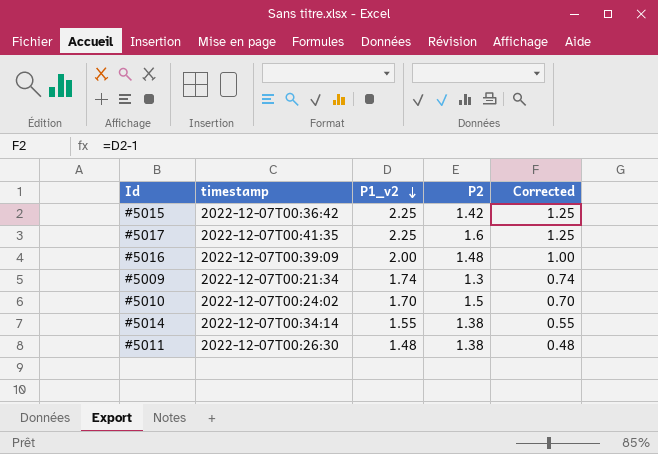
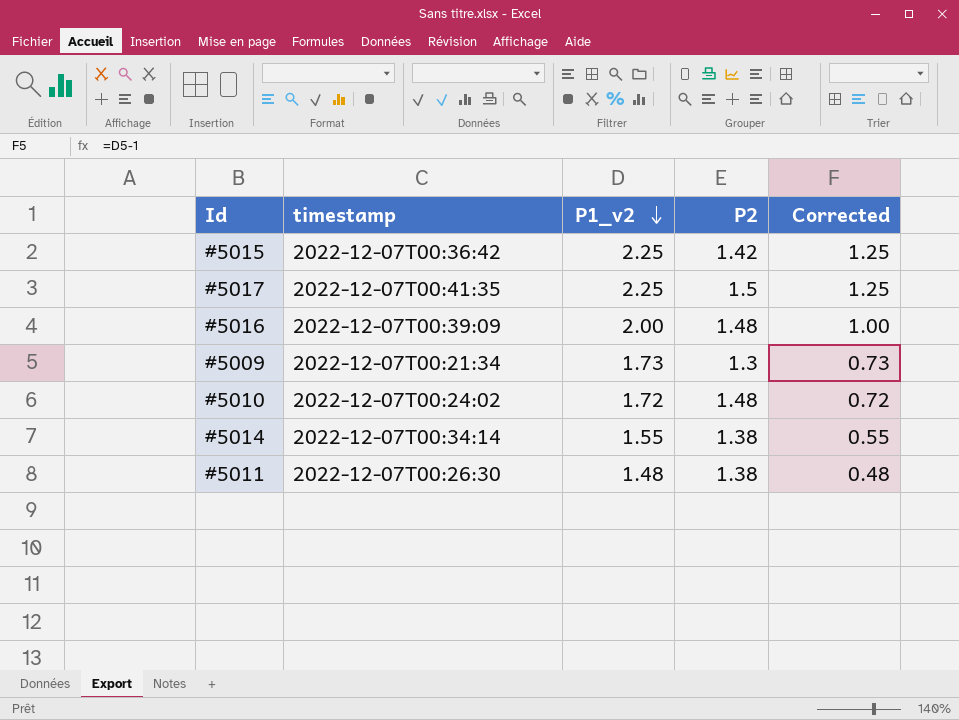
#5017 | P2: 1.6 -> 1.5
#5009 | P1_v2: 1.74 -> 1.73
#5009 | Corrected: 0.74 -> 0.73
#5010 | P1_v2: 1.70 -> 1.72
#5010 | P2: 1.5 -> 1.48
#5010 | Corrected: 0.70 -> 0.72

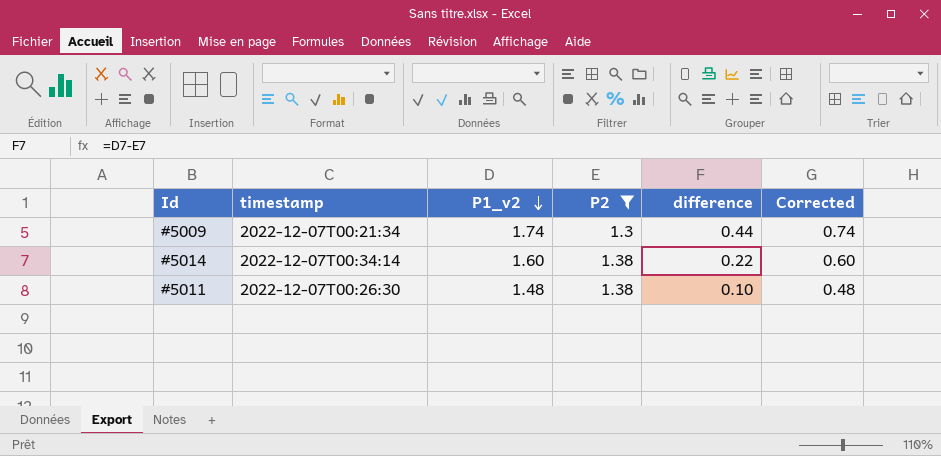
filter: none -> P2 <= 1.38
column difference | formula: none -> [P1_v2] - [P2]
#5009 | P1_v2: 1.73 -> 1.74
#5009 | Corrected: 0.73 -> 0.74
#5014 | P1_v2: 1.55 -> 1.60
#5014 | Corrected: 0.55 -> 0.60

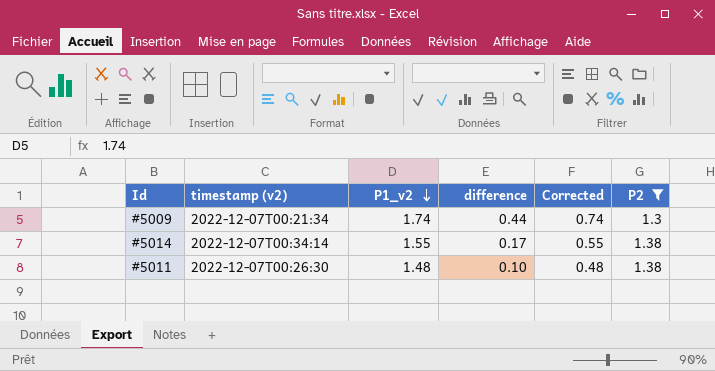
column name: timestamp -> timestamp (v2)
column P2 | position: 4 -> 6
#5014 | P1_v2: 1.60 -> 1.55
#5014 | difference: 0.22 -> 0.17
#5014 | Corrected: 0.60 -> 0.55

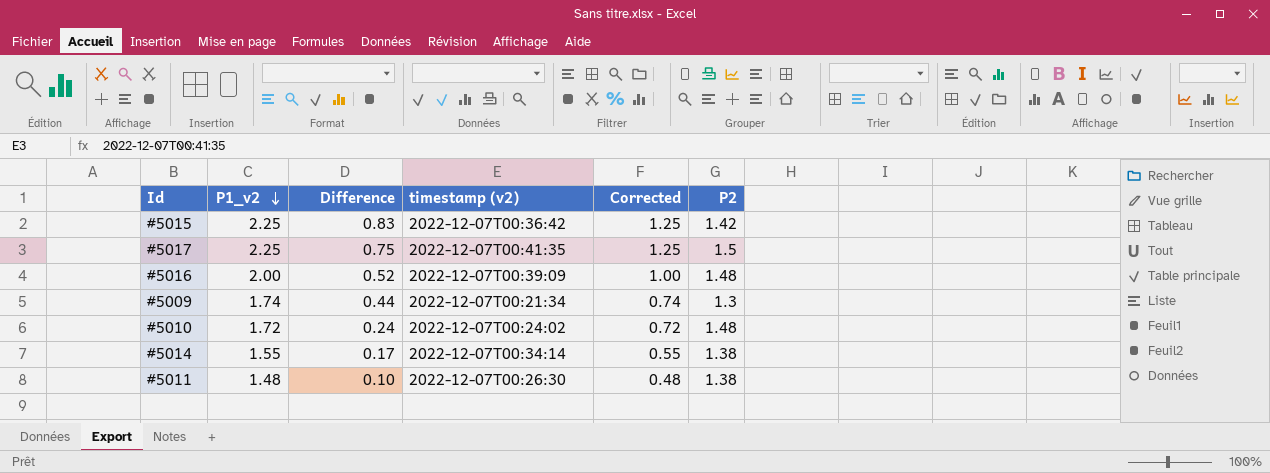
filter: P2 <= 1.38 -> none
column name: difference -> Difference
column timestamp (v2) | position: 2 -> 4

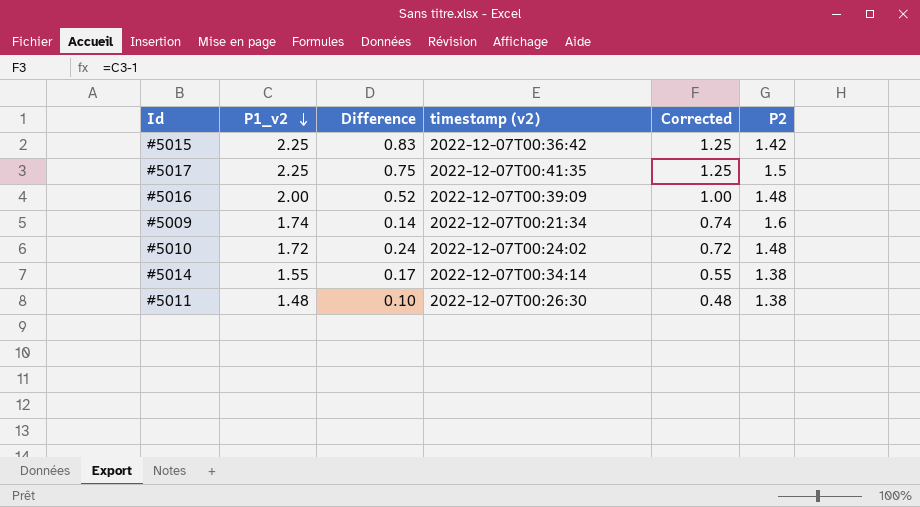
#5009 | Difference: 0.44 -> 0.14
#5009 | P2: 1.3 -> 1.6

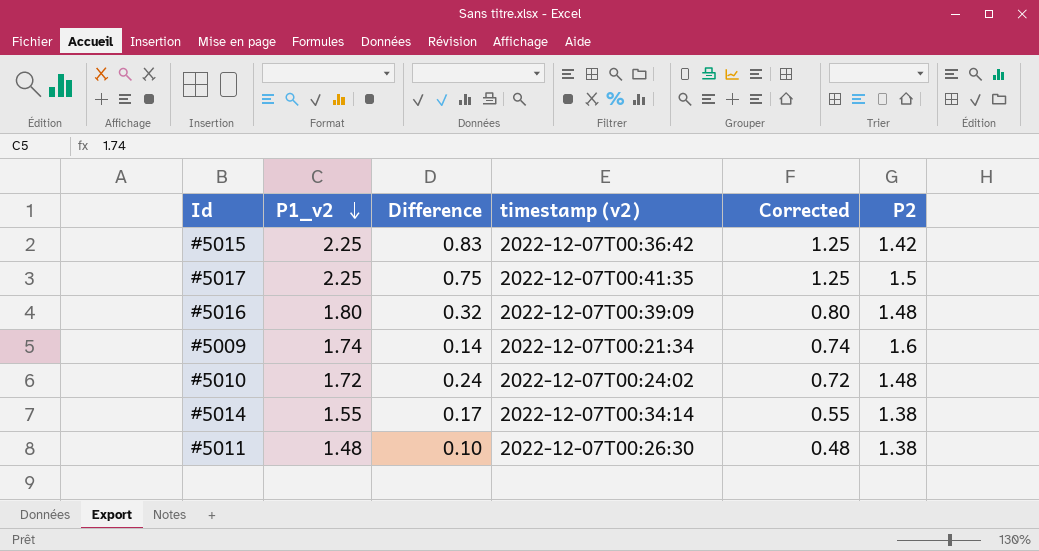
#5016 | P1_v2: 2.00 -> 1.80
#5016 | Difference: 0.52 -> 0.32
#5016 | Corrected: 1.00 -> 0.80

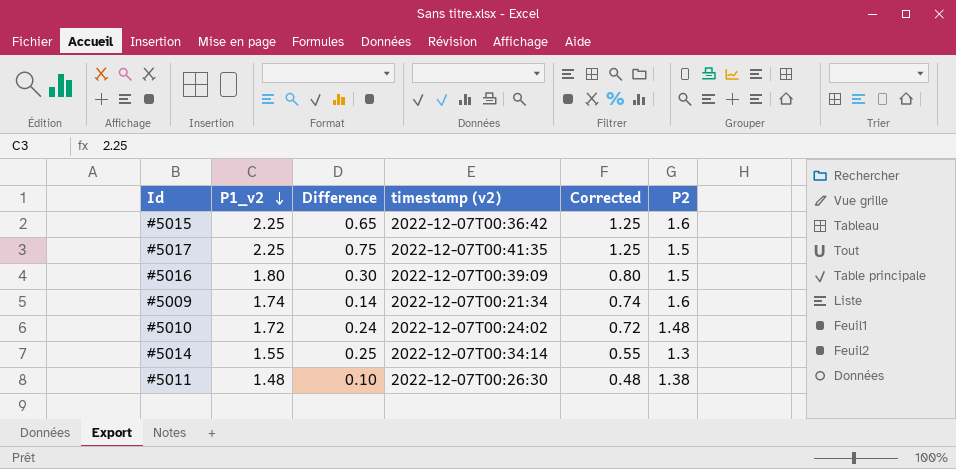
#5015 | Difference: 0.83 -> 0.65
#5015 | P2: 1.42 -> 1.6
#5016 | Difference: 0.32 -> 0.30
#5016 | P2: 1.48 -> 1.5
#5014 | Difference: 0.17 -> 0.25
#5014 | P2: 1.38 -> 1.3

